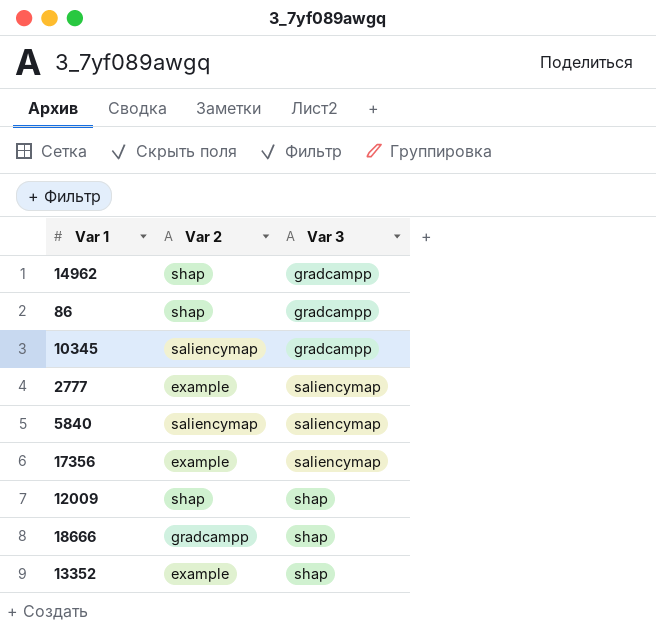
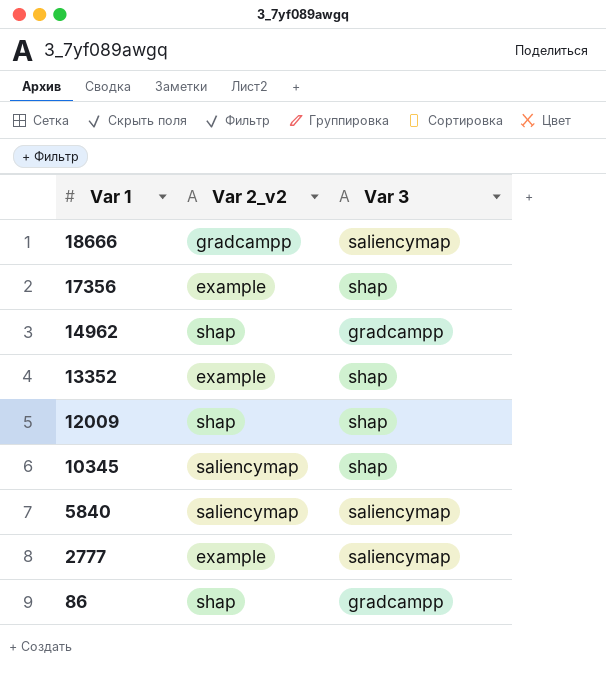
row order: Var 3 ascending -> Var 1 descending
column name: Var 2 -> Var 2_v2
18666 | Var 3: shap -> saliencymap
17356 | Var 3: saliencymap -> shap
10345 | Var 3: gradcampp -> shap

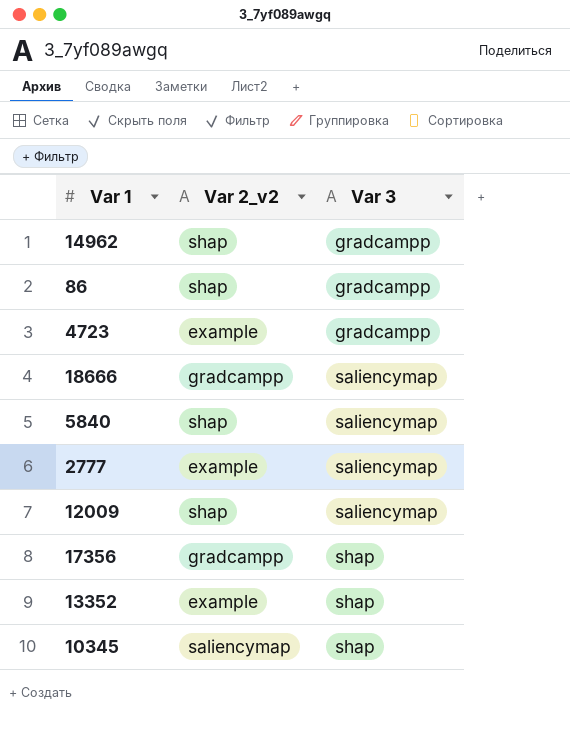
row order: Var 1 descending -> Var 3 ascending
row 4723: none -> example | gradcampp
5840 | Var 2_v2: saliencymap -> shap
12009 | Var 3: shap -> saliencymap
17356 | Var 2_v2: example -> gradcampp

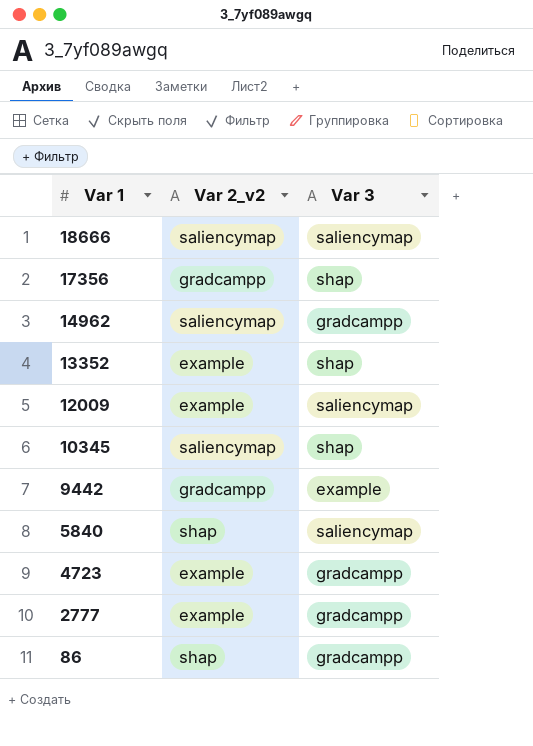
row order: Var 3 ascending -> Var 1 descending
18666 | Var 2_v2: gradcampp -> saliencymap
14962 | Var 2_v2: shap -> saliencymap
12009 | Var 2_v2: shap -> example
row 9442: none -> gradcampp | example
2777 | Var 3: saliencymap -> gradcampp

